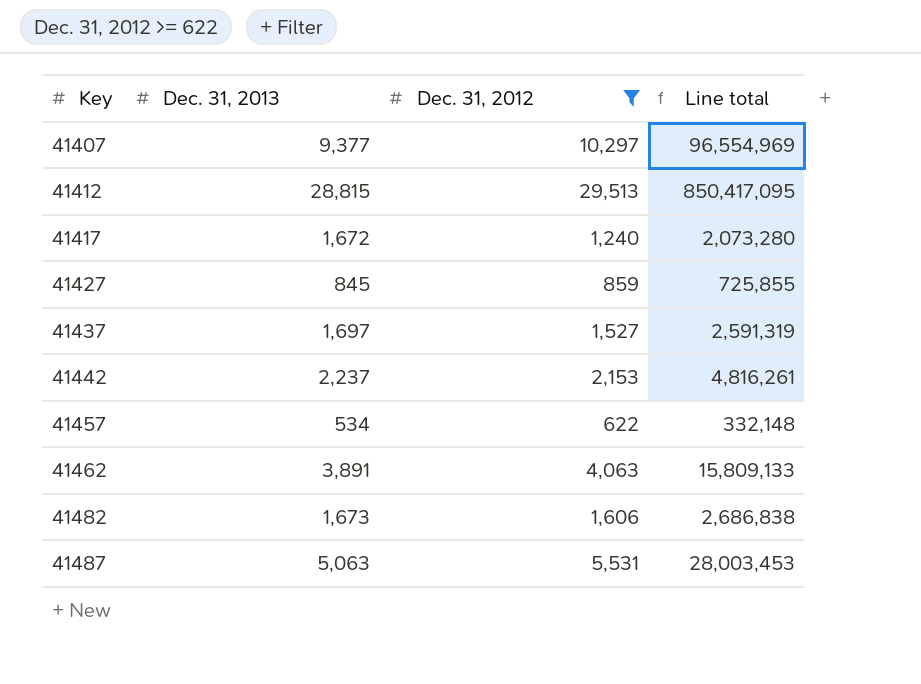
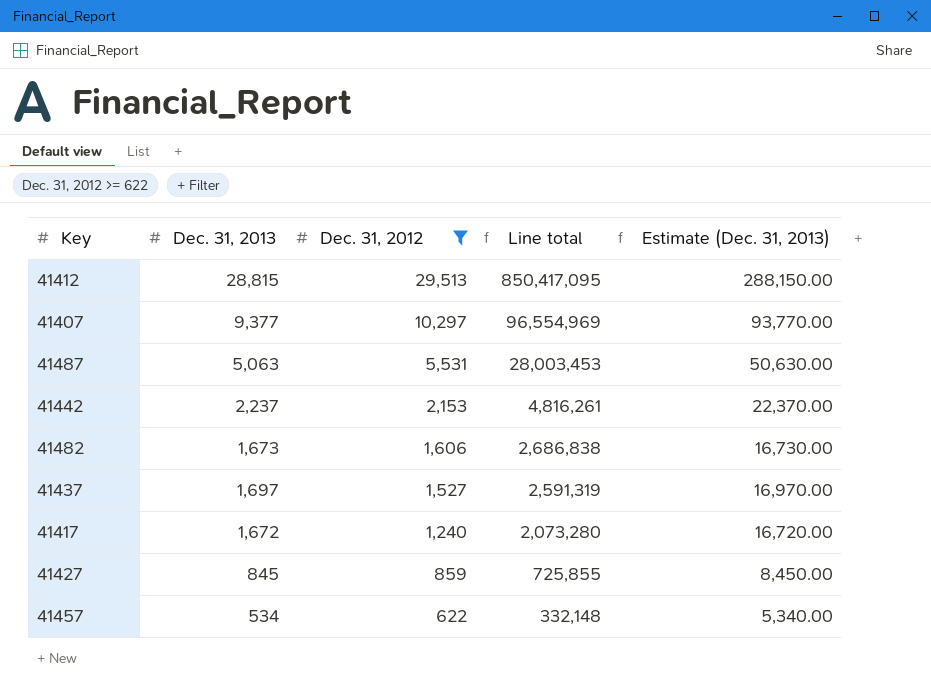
row order: Key ascending -> Dec. 31, 2012 descending
column Estimate (Dec. 31, 2013) | formula: none -> [Dec. 31, 2013] * 10
row 41462: 3,891 | 4,063 | 15,809,133 -> none

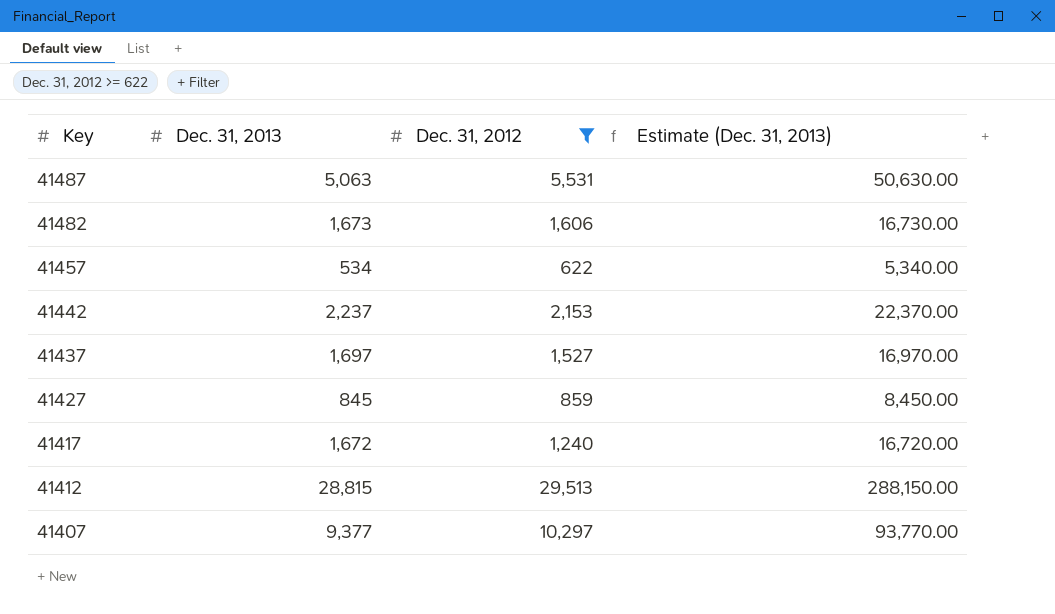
row order: Dec. 31, 2012 descending -> Key descending
column Line total | formula: [Dec. 31, 2013] * [Dec. 31, 2012] -> none

